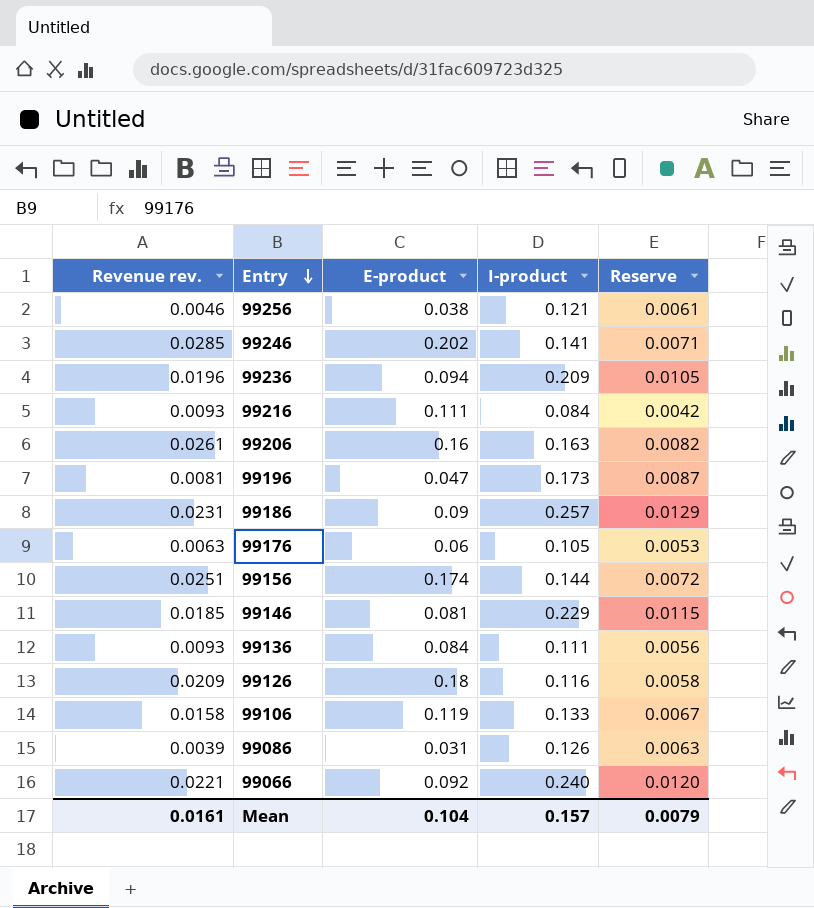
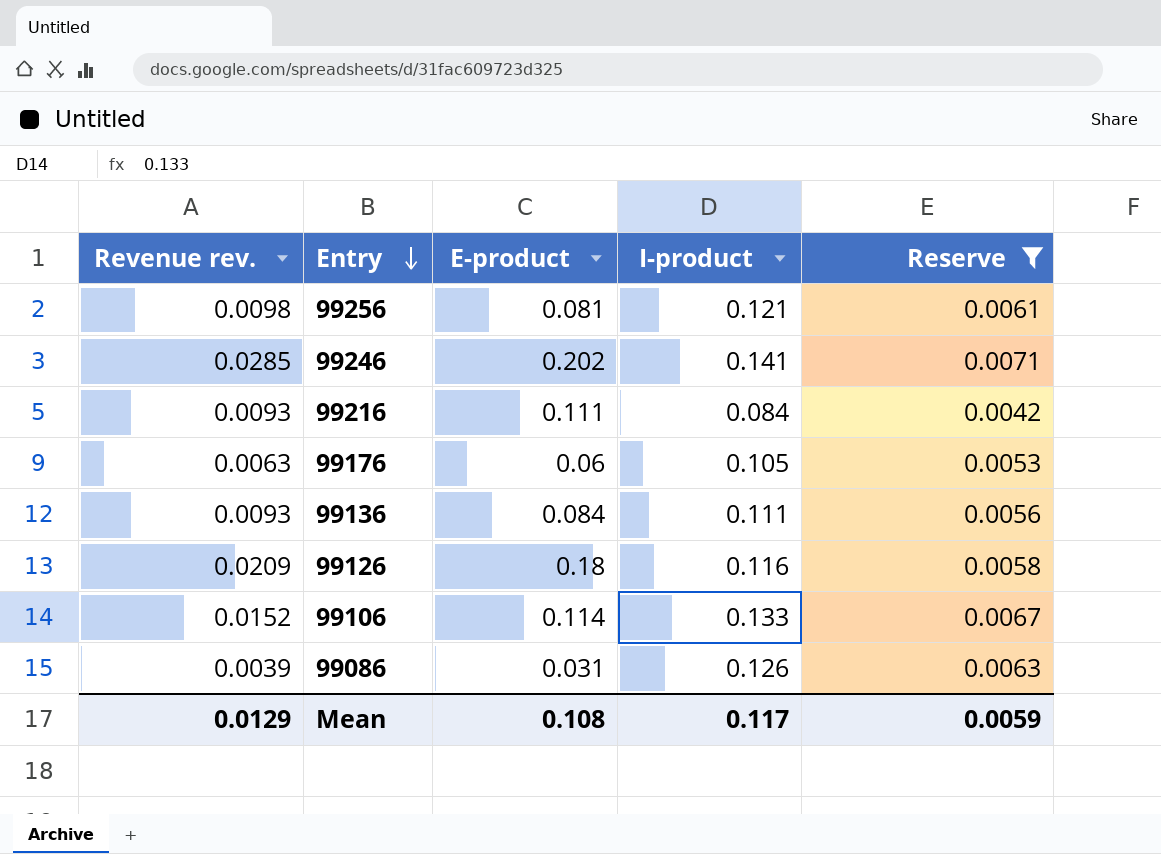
filter: none -> Reserve <= 0.0071
99256 | Revenue rev.: 0.0046 -> 0.0098
99256 | E-product: 0.038 -> 0.081
99106 | Revenue rev.: 0.0158 -> 0.0152
99106 | E-product: 0.119 -> 0.114
Mean | Revenue rev.: 0.0161 -> 0.0129
Mean | E-product: 0.104 -> 0.108
Mean | I-product: 0.157 -> 0.117
Mean | Reserve: 0.0079 -> 0.0059

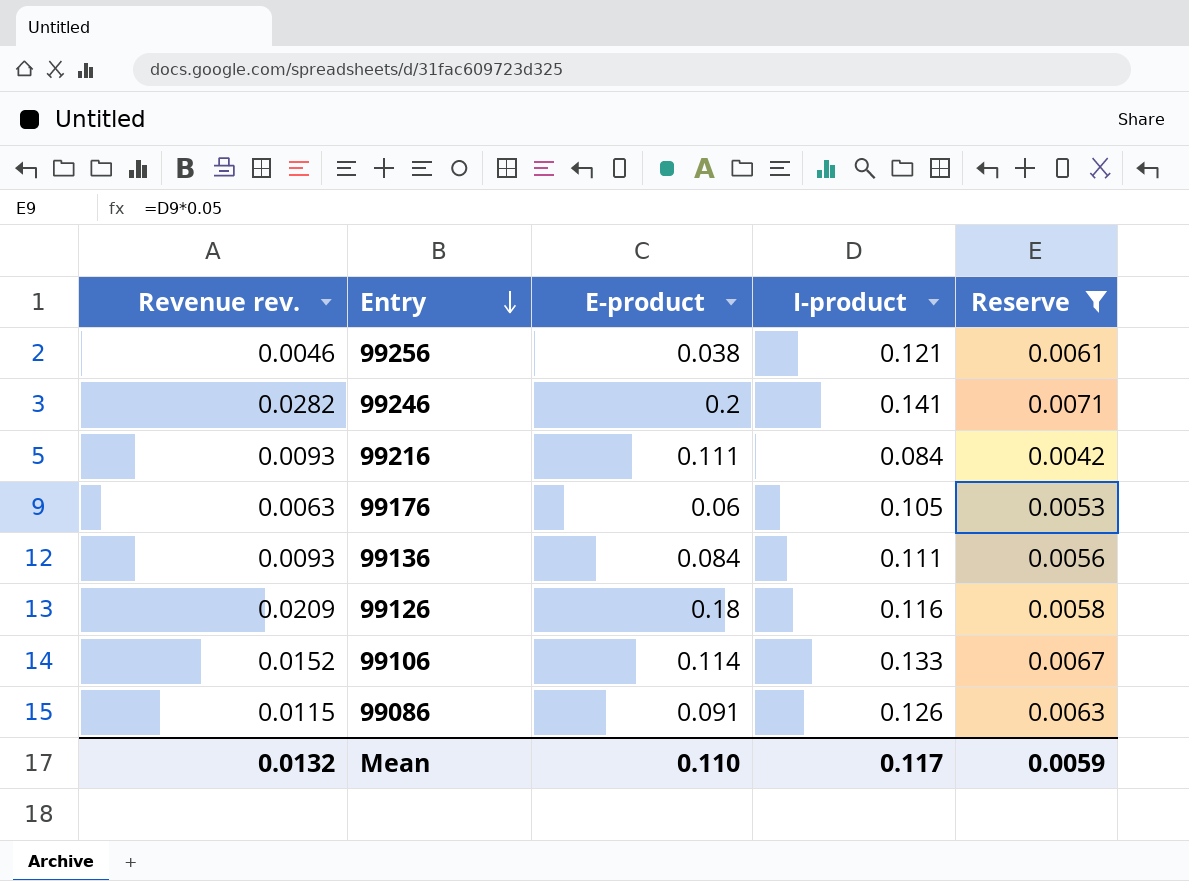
99256 | Revenue rev.: 0.0098 -> 0.0046
99256 | E-product: 0.081 -> 0.038
99246 | Revenue rev.: 0.0285 -> 0.0282
99246 | E-product: 0.202 -> 0.2
99086 | Revenue rev.: 0.0039 -> 0.0115
99086 | E-product: 0.031 -> 0.091
Mean | Revenue rev.: 0.0129 -> 0.0132
Mean | E-product: 0.108 -> 0.110

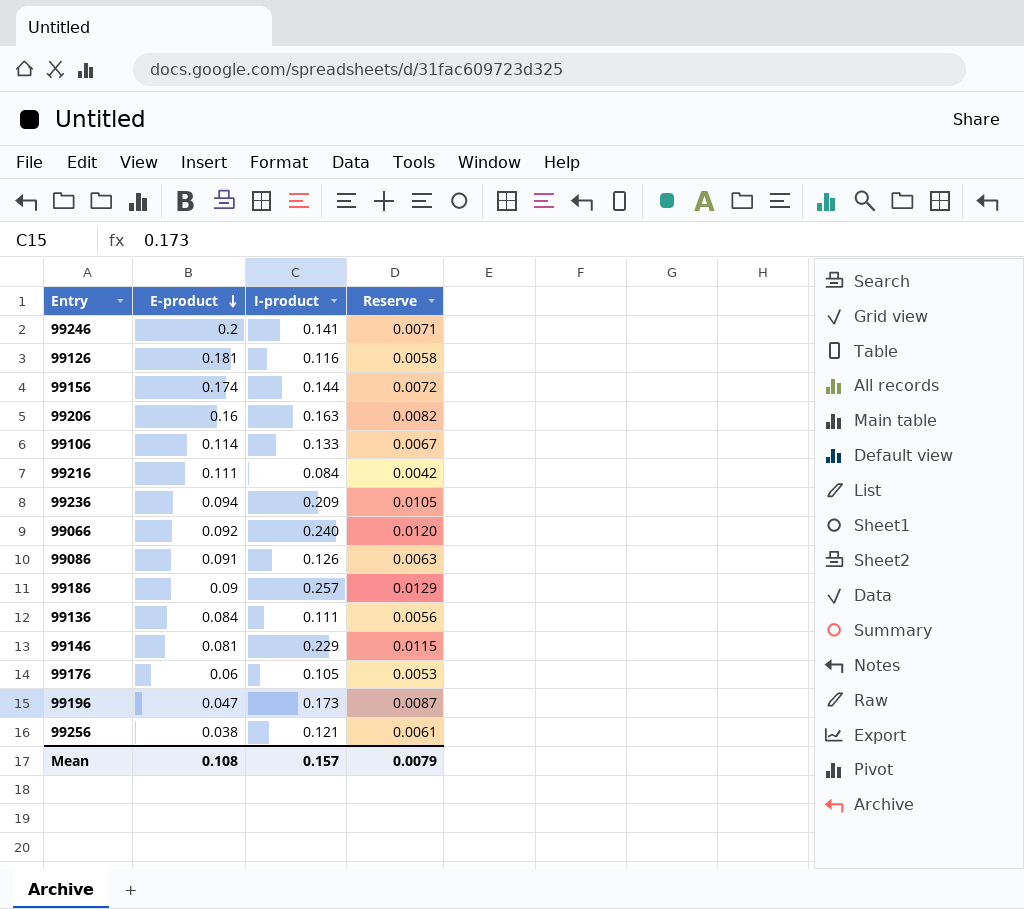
filter: Reserve <= 0.0071 -> none
row order: Entry descending -> E-product descending
column Revenue rev. | formula: [E-product] * [I-product] -> none
99126 | E-product: 0.18 -> 0.181
Mean | E-product: 0.110 -> 0.108
Mean | I-product: 0.117 -> 0.157
Mean | Reserve: 0.0059 -> 0.0079

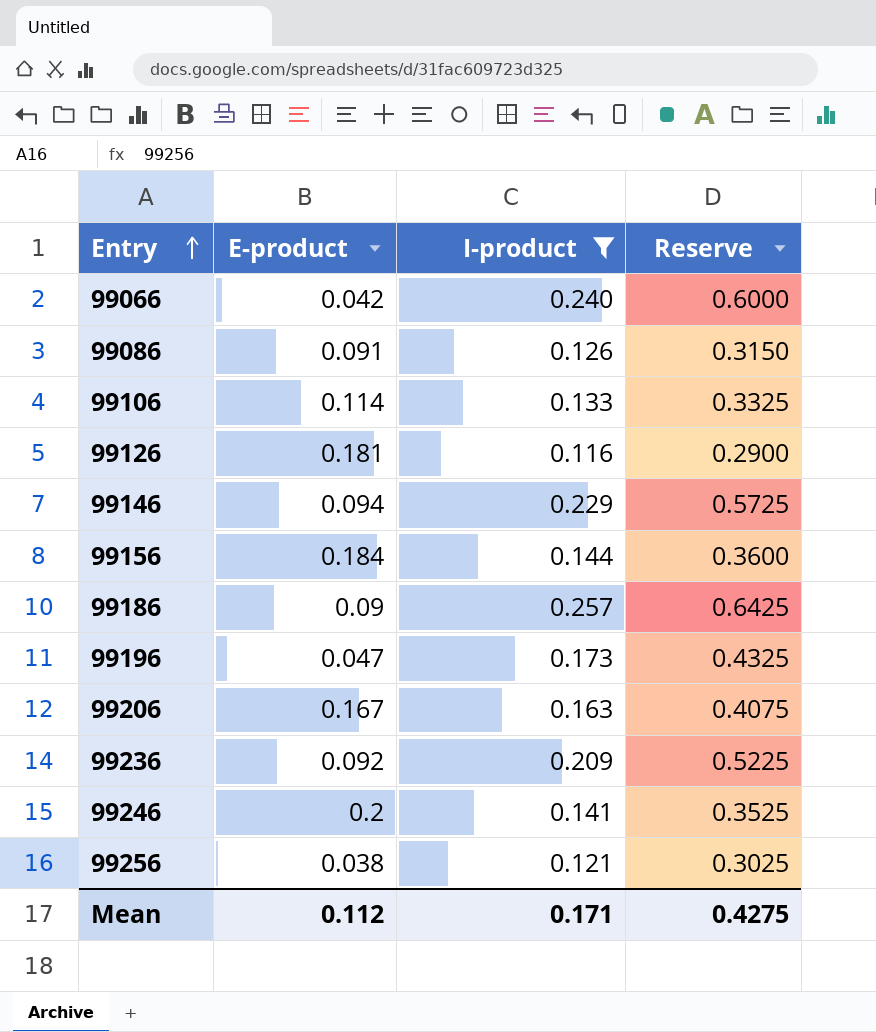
filter: none -> I-product >= 0.116
row order: E-product descending -> Entry ascending
column Reserve | formula: [I-product] * 0.05 -> [I-product] * 2.5
99066 | E-product: 0.092 -> 0.042
99146 | E-product: 0.081 -> 0.094
99156 | E-product: 0.174 -> 0.184
99206 | E-product: 0.16 -> 0.167
99236 | E-product: 0.094 -> 0.092
Mean | E-product: 0.108 -> 0.112
Mean | I-product: 0.157 -> 0.171
Mean | Reserve: 0.0079 -> 0.4275

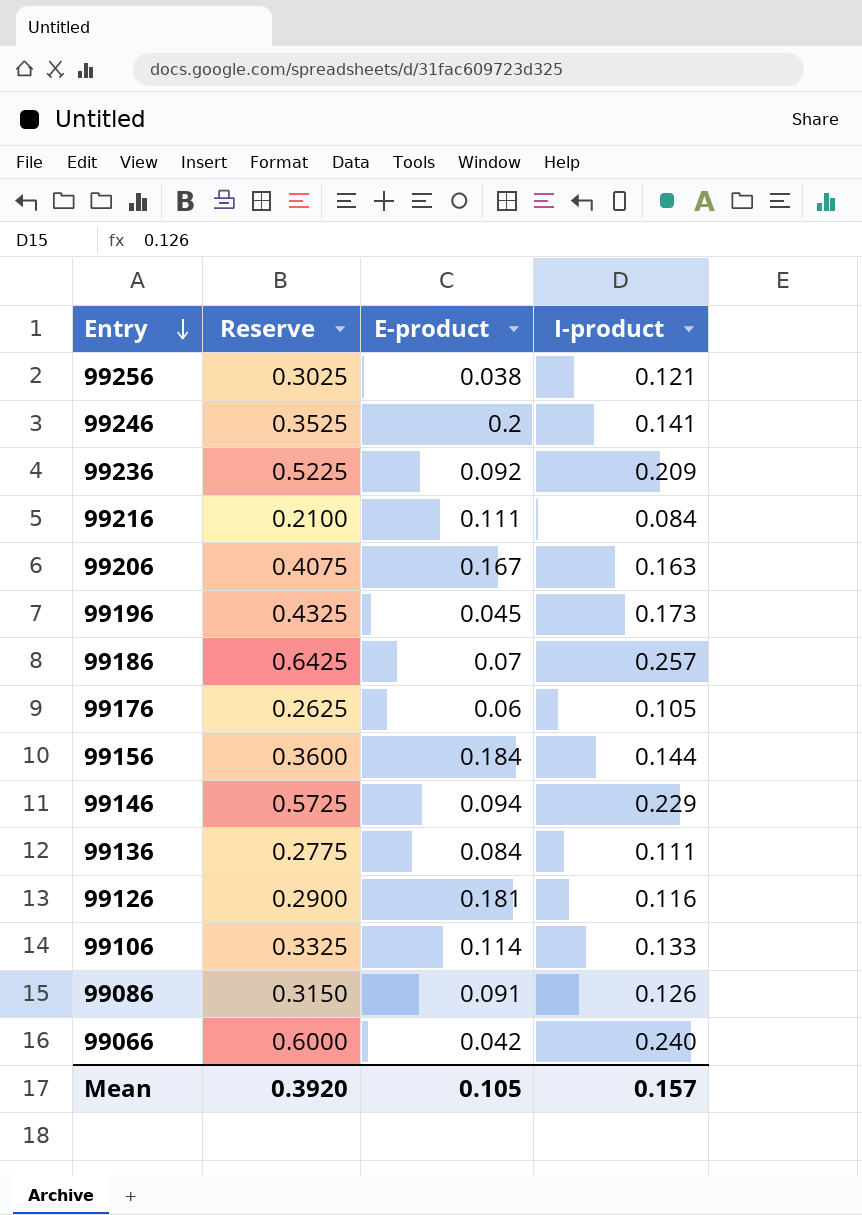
filter: I-product >= 0.116 -> none
row order: Entry ascending -> Entry descending
column Reserve | position: 4 -> 2
99196 | E-product: 0.047 -> 0.045
99186 | E-product: 0.09 -> 0.07
Mean | Reserve: 0.4275 -> 0.3920
Mean | E-product: 0.112 -> 0.105
Mean | I-product: 0.171 -> 0.157

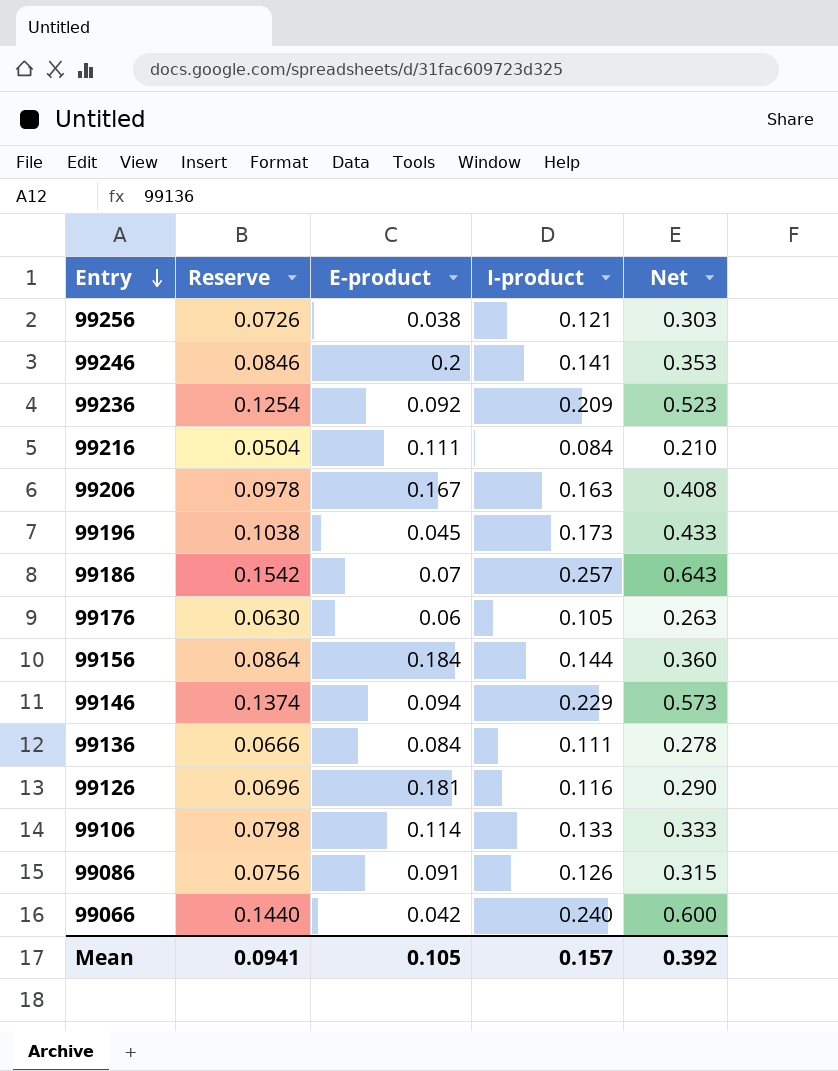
column Reserve | formula: [I-product] * 2.5 -> [I-product] * 0.6
column Net | formula: none -> [I-product] * 2.5
Mean | Reserve: 0.3920 -> 0.0941

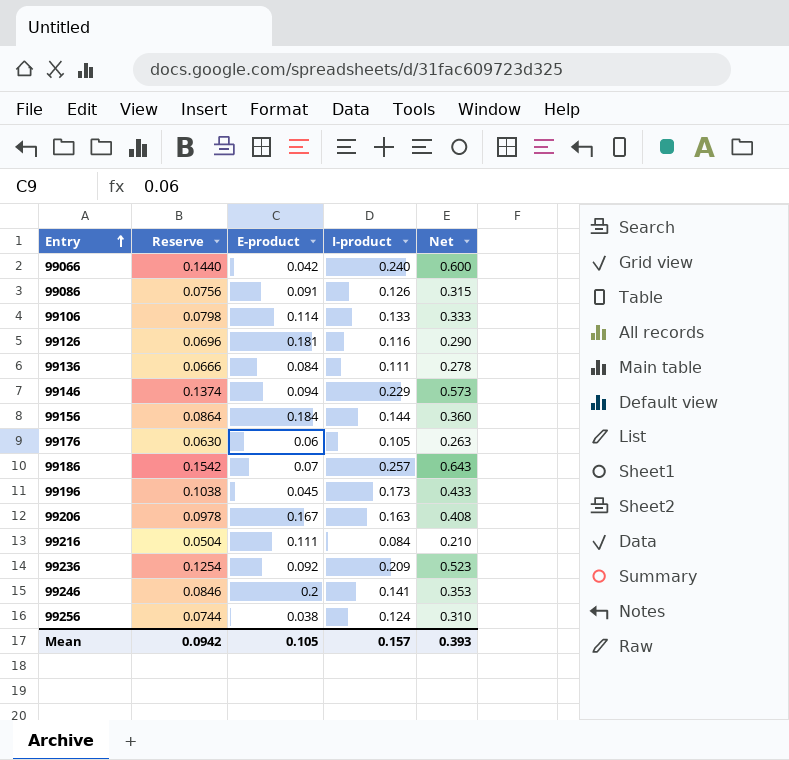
row order: Entry descending -> Entry ascending
99256 | Reserve: 0.0726 -> 0.0744
99256 | I-product: 0.121 -> 0.124
99256 | Net: 0.303 -> 0.310
Mean | Reserve: 0.0941 -> 0.0942
Mean | Net: 0.392 -> 0.393

